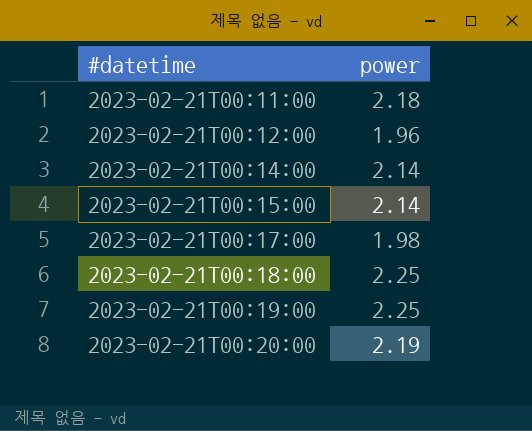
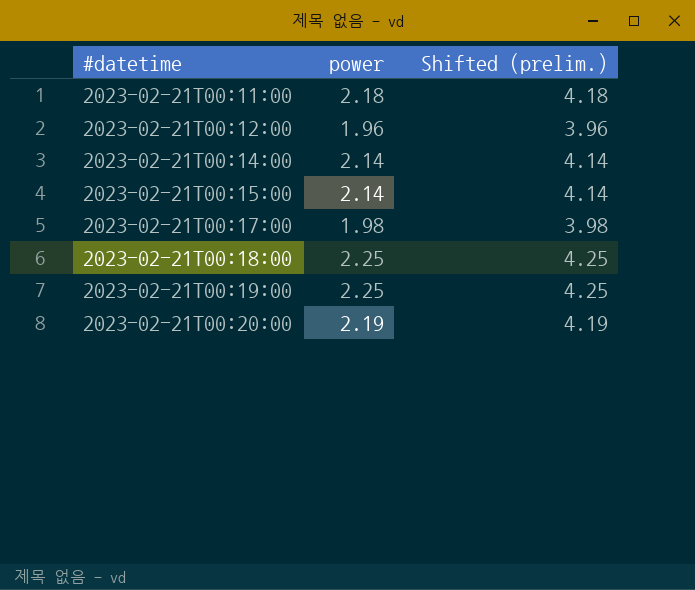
column Shifted (prelim.) | formula: none -> [power] + 2

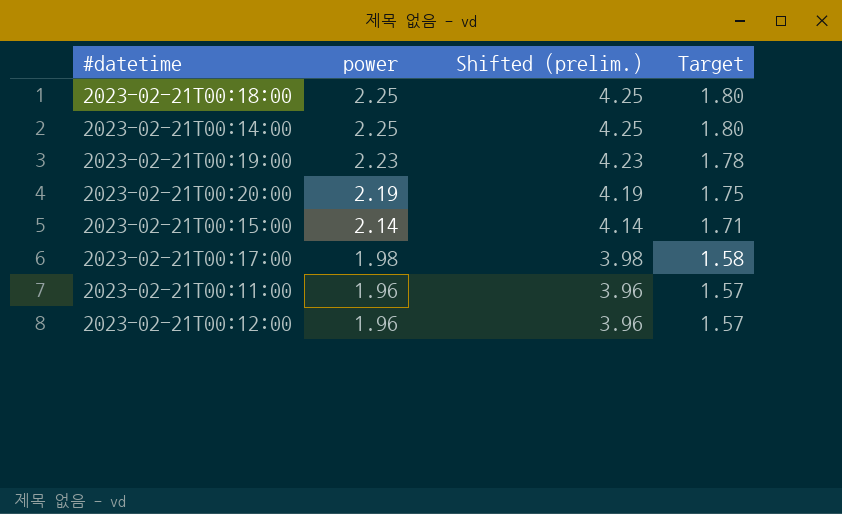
row order: #datetime ascending -> power descending
column Target | formula: none -> [power] * 0.8
2023-02-21T00:14:00 | power: 2.14 -> 2.25
2023-02-21T00:14:00 | Shifted (prelim.): 4.14 -> 4.25
2023-02-21T00:19:00 | power: 2.25 -> 2.23
2023-02-21T00:19:00 | Shifted (prelim.): 4.25 -> 4.23
2023-02-21T00:11:00 | power: 2.18 -> 1.96
2023-02-21T00:11:00 | Shifted (prelim.): 4.18 -> 3.96

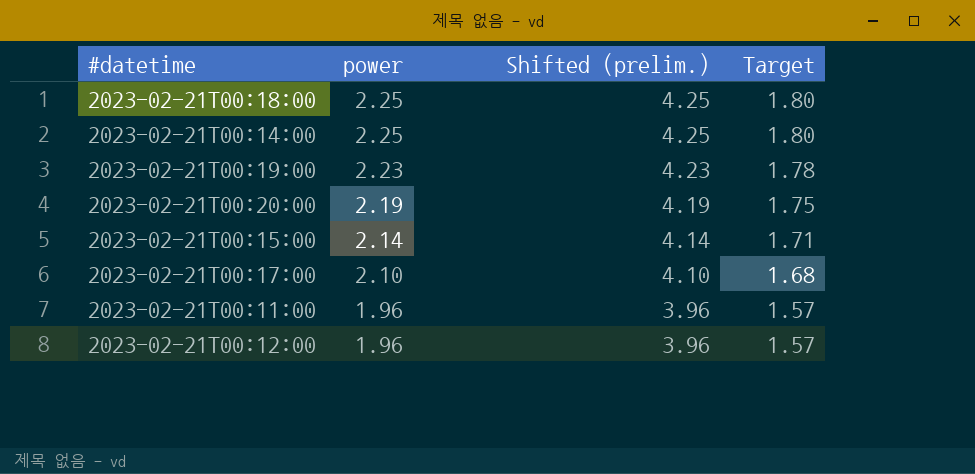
2023-02-21T00:17:00 | power: 1.98 -> 2.10
2023-02-21T00:17:00 | Shifted (prelim.): 3.98 -> 4.10
2023-02-21T00:17:00 | Target: 1.58 -> 1.68

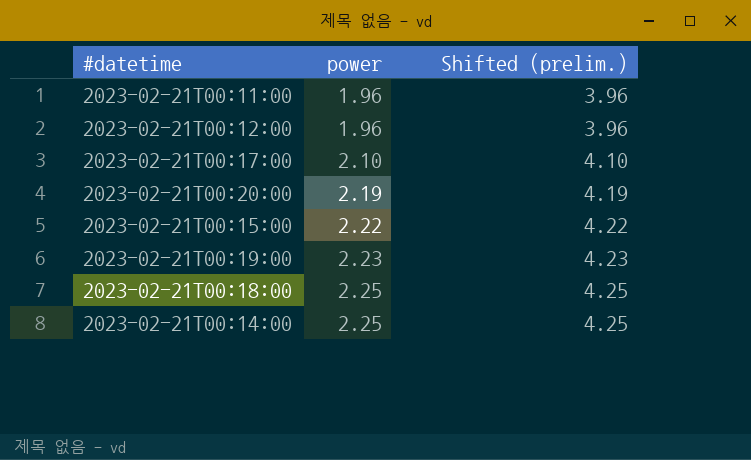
row order: power descending -> power ascending
column Target | formula: [power] * 0.8 -> none
2023-02-21T00:15:00 | power: 2.14 -> 2.22
2023-02-21T00:15:00 | Shifted (prelim.): 4.14 -> 4.22

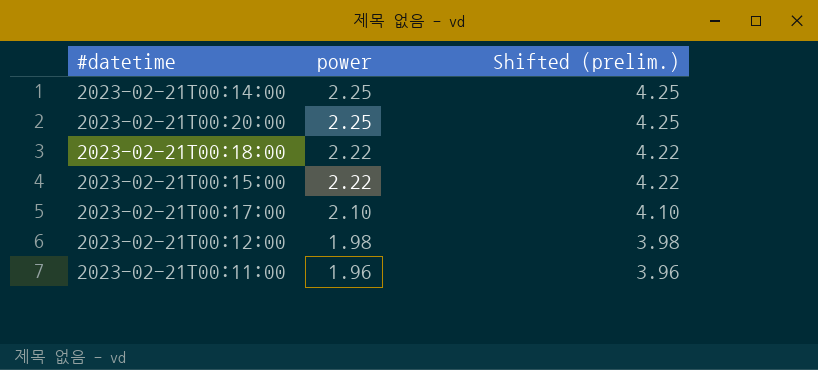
row order: power ascending -> power descending
row 2023-02-21T00:19:00: 2.23 | 4.23 -> none
2023-02-21T00:20:00 | power: 2.19 -> 2.25
2023-02-21T00:20:00 | Shifted (prelim.): 4.19 -> 4.25
2023-02-21T00:18:00 | power: 2.25 -> 2.22
2023-02-21T00:18:00 | Shifted (prelim.): 4.25 -> 4.22
2023-02-21T00:12:00 | power: 1.96 -> 1.98
2023-02-21T00:12:00 | Shifted (prelim.): 3.96 -> 3.98

